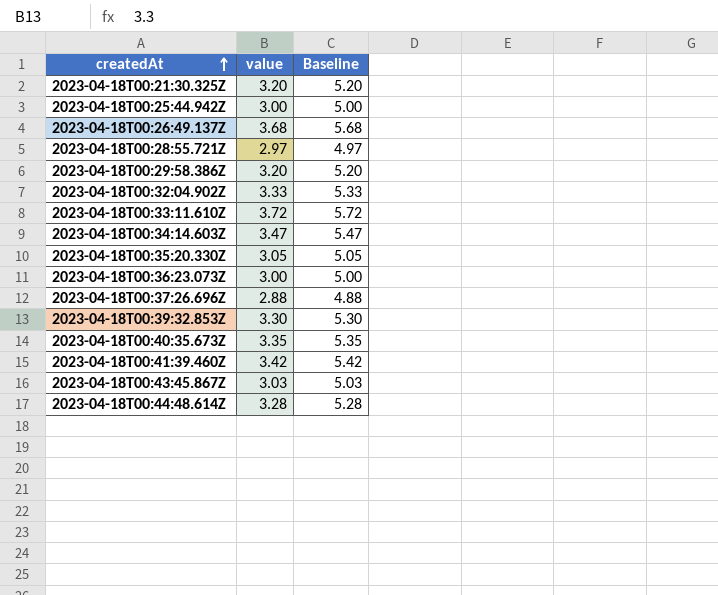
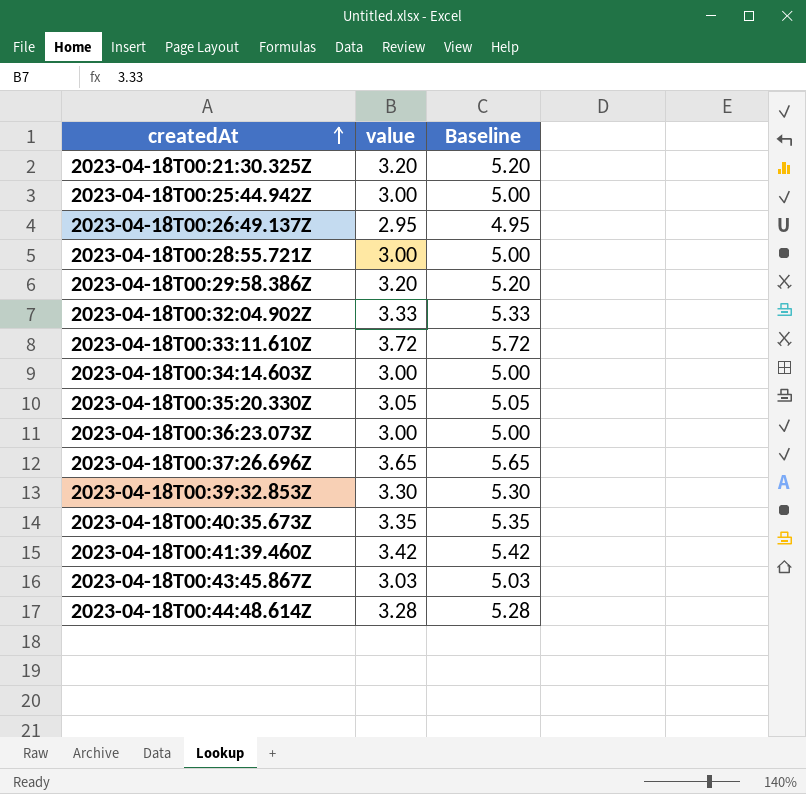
2023-04-18T00:26:49.137Z | value: 3.68 -> 2.95
2023-04-18T00:26:49.137Z | Baseline: 5.68 -> 4.95
2023-04-18T00:28:55.721Z | value: 2.97 -> 3.00
2023-04-18T00:28:55.721Z | Baseline: 4.97 -> 5.00
2023-04-18T00:34:14.603Z | value: 3.47 -> 3.00
2023-04-18T00:34:14.603Z | Baseline: 5.47 -> 5.00
2023-04-18T00:37:26.696Z | value: 2.88 -> 3.65
2023-04-18T00:37:26.696Z | Baseline: 4.88 -> 5.65

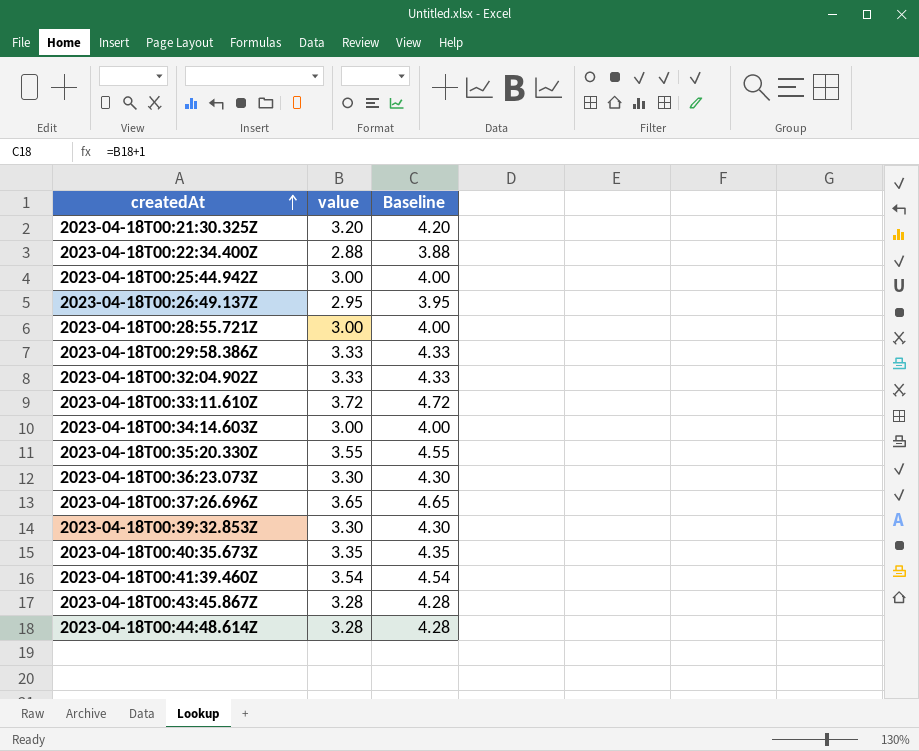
column Baseline | formula: [value] + 2 -> [value] + 1
row 2023-04-18T00:22:34.400Z: none -> 2.88 | 3.88
2023-04-18T00:29:58.386Z | value: 3.20 -> 3.33
2023-04-18T00:35:20.330Z | value: 3.05 -> 3.55
2023-04-18T00:36:23.073Z | value: 3.00 -> 3.30
2023-04-18T00:41:39.460Z | value: 3.42 -> 3.54
2023-04-18T00:43:45.867Z | value: 3.03 -> 3.28

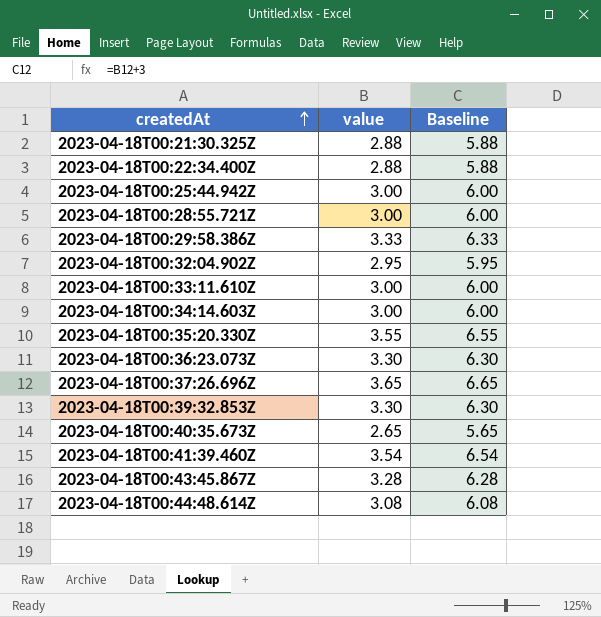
column Baseline | formula: [value] + 1 -> [value] + 3
row 2023-04-18T00:26:49.137Z: 2.95 | 3.95 -> none
2023-04-18T00:21:30.325Z | value: 3.20 -> 2.88
2023-04-18T00:32:04.902Z | value: 3.33 -> 2.95
2023-04-18T00:33:11.610Z | value: 3.72 -> 3.00
2023-04-18T00:40:35.673Z | value: 3.35 -> 2.65
2023-04-18T00:44:48.614Z | value: 3.28 -> 3.08

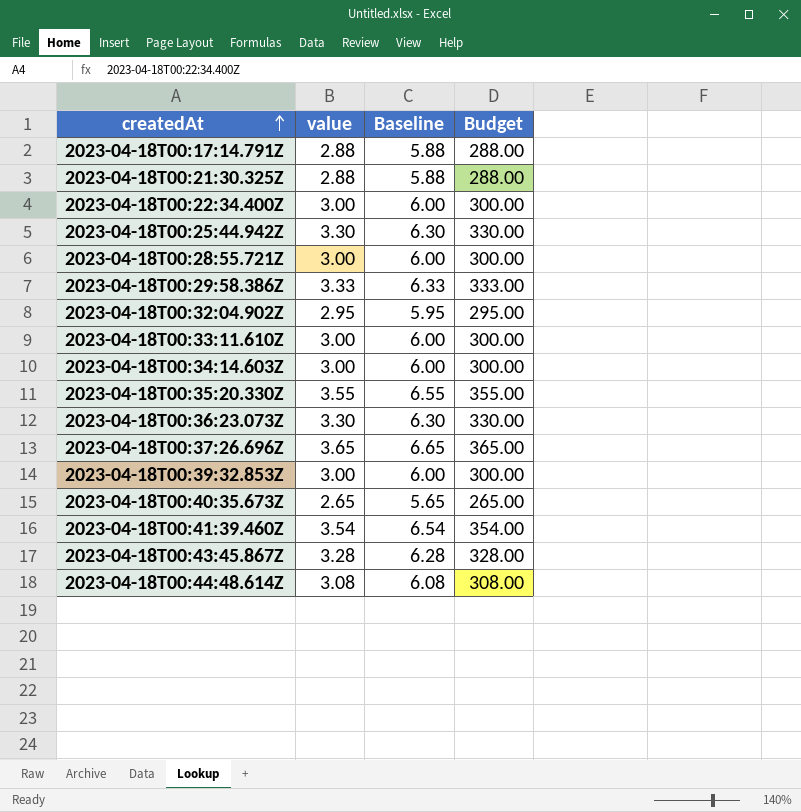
column Budget | formula: none -> [value] * 100
row 2023-04-18T00:17:14.791Z: none -> 2.88 | 5.88 | 288.00
2023-04-18T00:22:34.400Z | value: 2.88 -> 3.00
2023-04-18T00:22:34.400Z | Baseline: 5.88 -> 6.00
2023-04-18T00:25:44.942Z | value: 3.00 -> 3.30
2023-04-18T00:25:44.942Z | Baseline: 6.00 -> 6.30
2023-04-18T00:39:32.853Z | value: 3.30 -> 3.00
2023-04-18T00:39:32.853Z | Baseline: 6.30 -> 6.00

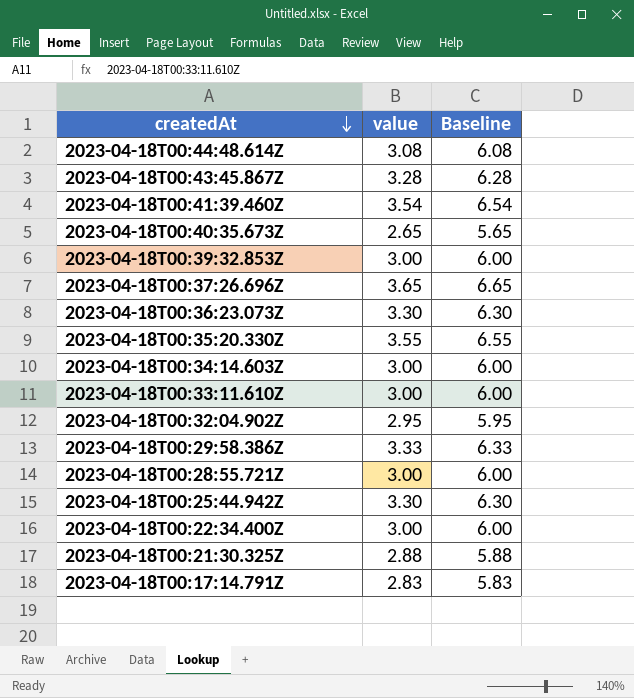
row order: createdAt ascending -> createdAt descending
column Budget | formula: [value] * 100 -> none
2023-04-18T00:17:14.791Z | value: 2.88 -> 2.83
2023-04-18T00:17:14.791Z | Baseline: 5.88 -> 5.83

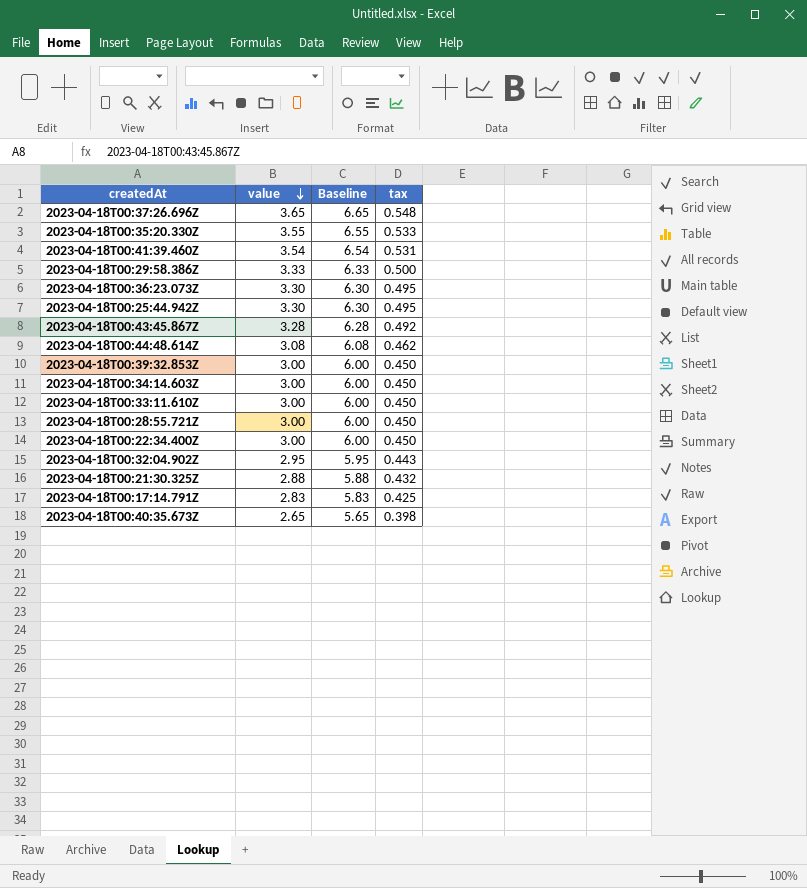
row order: createdAt descending -> value descending
column tax | formula: none -> [value] * 0.15

